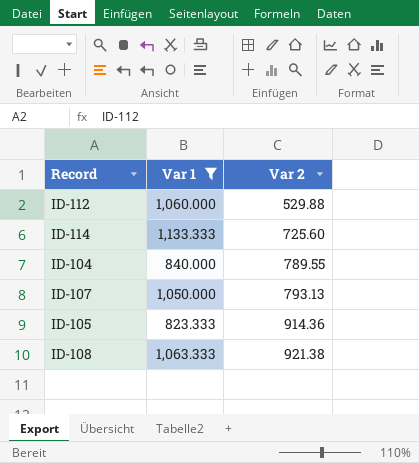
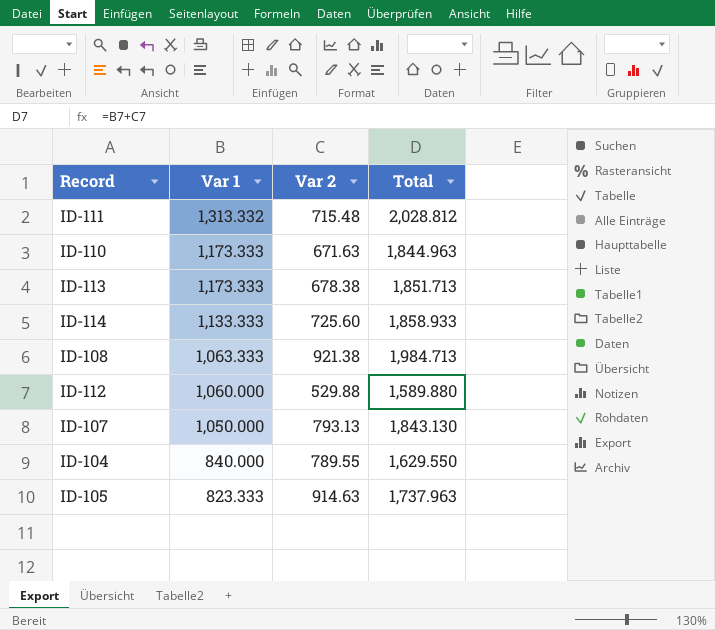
filter: Var 1 <= 1,133.333 -> none
row order: Var 2 ascending -> Var 1 descending
column Total | formula: none -> [Var 1] + [Var 2]
ID-105 | Var 2: 914.36 -> 914.63

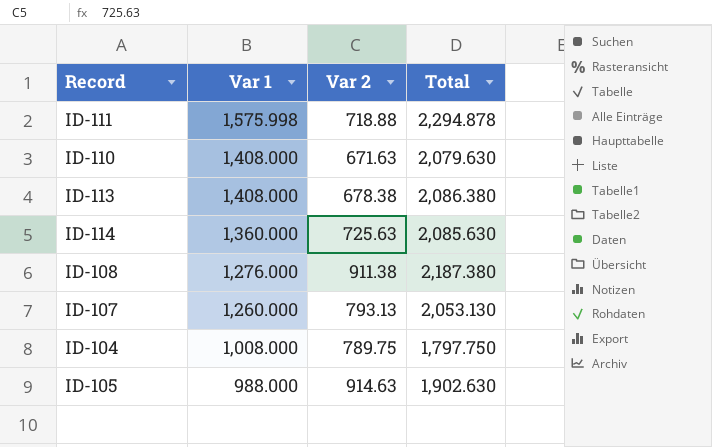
row ID-112: 1,060.000 | 529.88 | 1,589.880 -> none
ID-111 | Var 1: 1,313.332 -> 1,575.998
ID-111 | Var 2: 715.48 -> 718.88
ID-111 | Total: 2,028.812 -> 2,294.878
ID-110 | Var 1: 1,173.333 -> 1,408.000
ID-110 | Total: 1,844.963 -> 2,079.630
ID-113 | Var 1: 1,173.333 -> 1,408.000
ID-113 | Total: 1,851.713 -> 2,086.380
ID-114 | Var 1: 1,133.333 -> 1,360.000
ID-114 | Var 2: 725.60 -> 725.63
ID-114 | Total: 1,858.933 -> 2,085.630
ID-108 | Var 1: 1,063.333 -> 1,276.000
ID-108 | Var 2: 921.38 -> 911.38
ID-108 | Total: 1,984.713 -> 2,187.380
ID-107 | Var 1: 1,050.000 -> 1,260.000
ID-107 | Total: 1,843.130 -> 2,053.130
ID-104 | Var 1: 840.000 -> 1,008.000
ID-104 | Var 2: 789.55 -> 789.75
ID-104 | Total: 1,629.550 -> 1,797.750
ID-105 | Var 1: 823.333 -> 988.000
ID-105 | Total: 1,737.963 -> 1,902.630

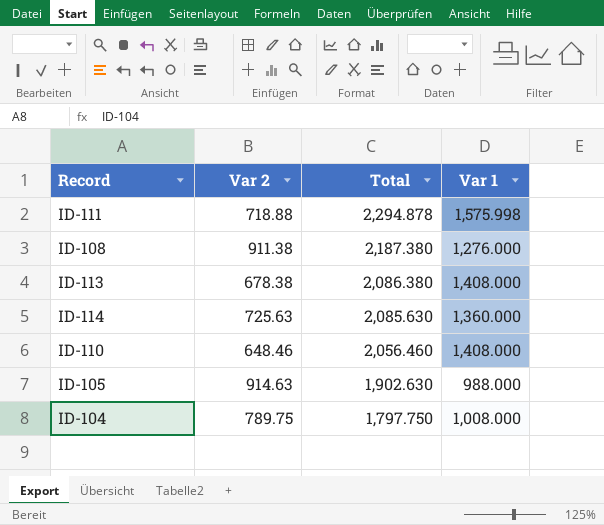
row order: Var 1 descending -> Total descending
column Var 1 | position: 2 -> 4
row ID-107: 1,260.000 | 793.13 | 2,053.130 -> none
ID-110 | Var 2: 671.63 -> 648.46
ID-110 | Total: 2,079.630 -> 2,056.460

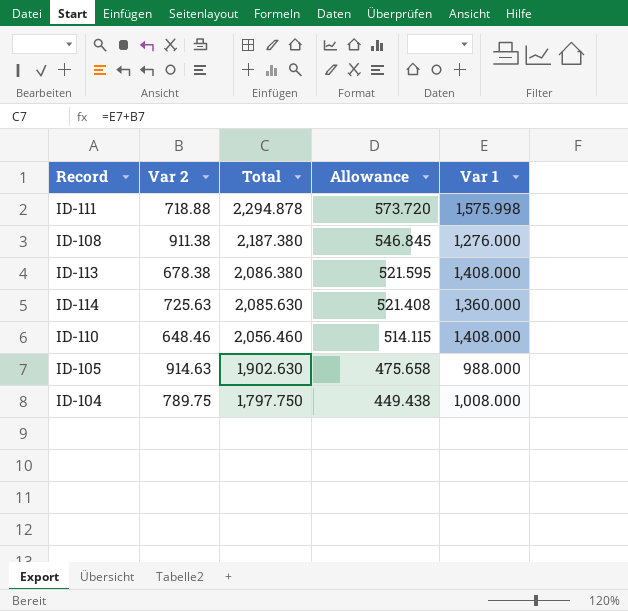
column Allowance | formula: none -> [Total] * 0.25

